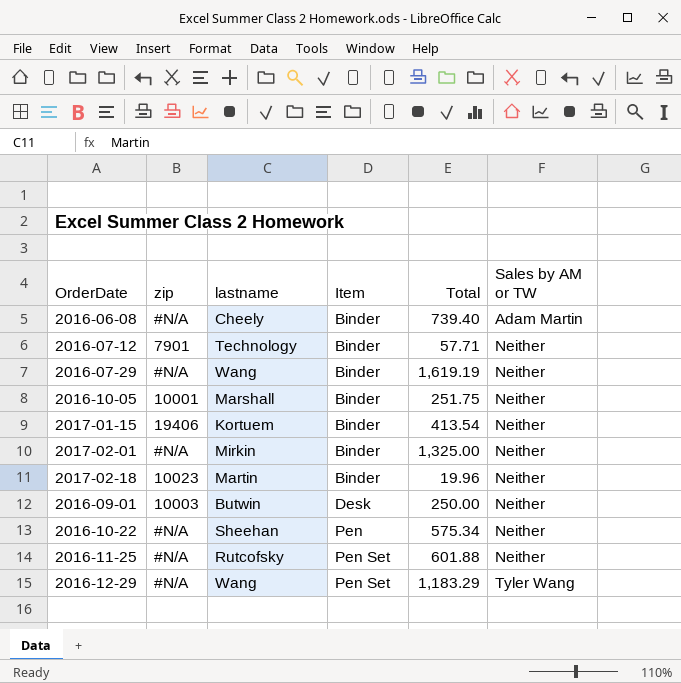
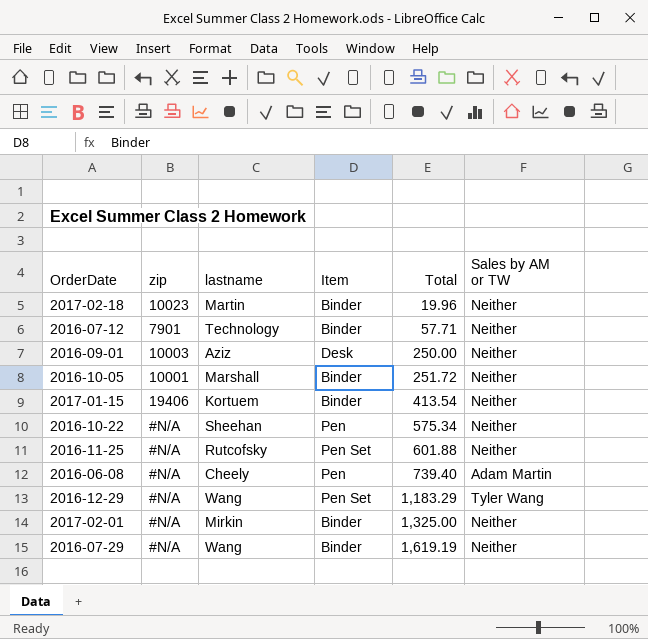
row order: Item ascending -> Total ascending
2016-09-01 | lastname: Butwin -> Aziz
2016-10-05 | Total: 251.75 -> 251.72
2016-06-08 | Item: Binder -> Pen

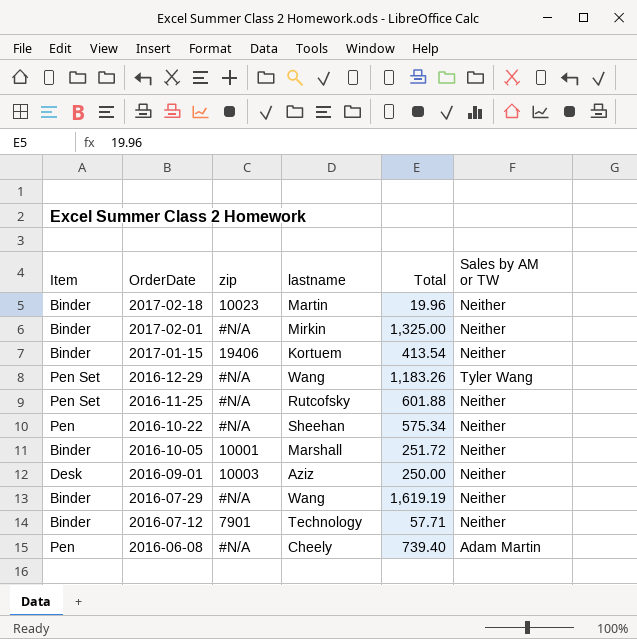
row order: Total ascending -> OrderDate descending
column Item | position: 4 -> 1
2016-12-29 | Total: 1,183.29 -> 1,183.26

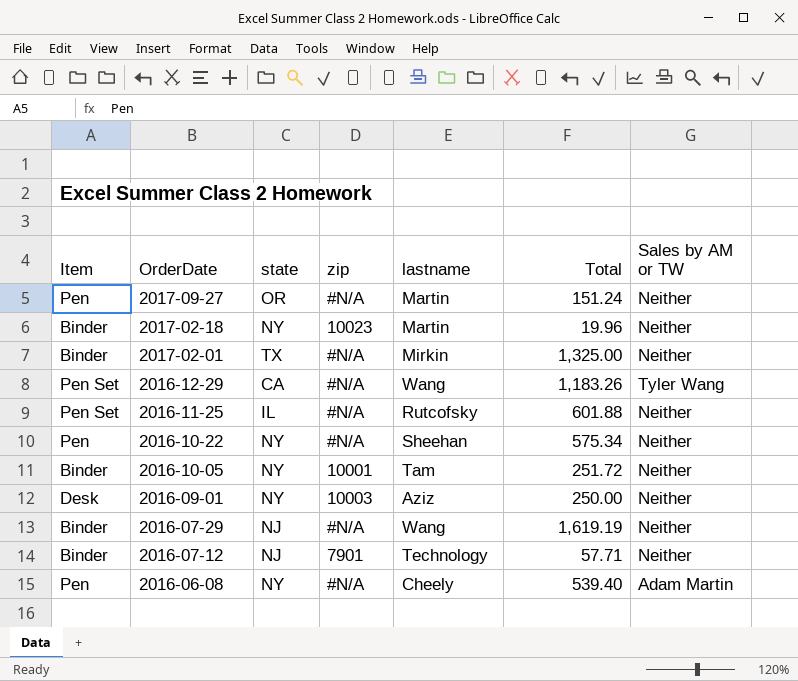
column state | position: none -> 3
row 2017-01-15: Binder | 19406 | Kortuem | 413.54 | Neither -> none
row 2017-09-27: none -> Pen | OR | #N/A | Martin | 151.24 | Neither
2016-10-05 | lastname: Marshall -> Tam
2016-06-08 | Total: 739.40 -> 539.40

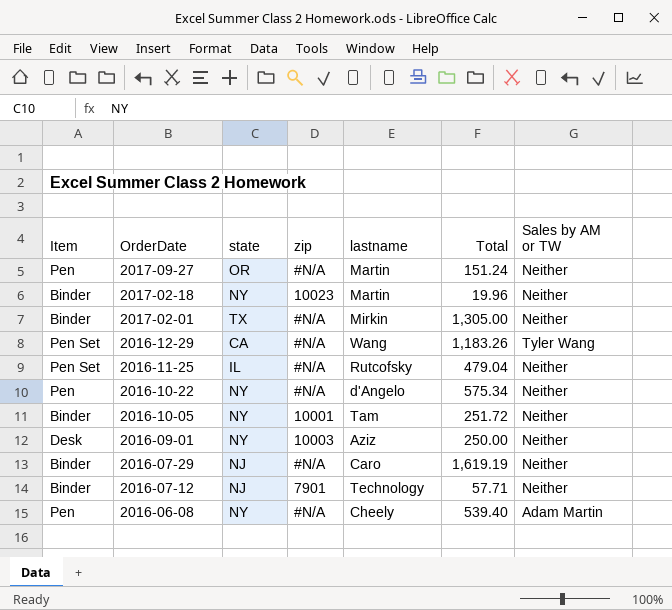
2017-02-01 | Total: 1,325.00 -> 1,305.00
2016-11-25 | Total: 601.88 -> 479.04
2016-10-22 | lastname: Sheehan -> d'Angelo
2016-07-29 | lastname: Wang -> Caro

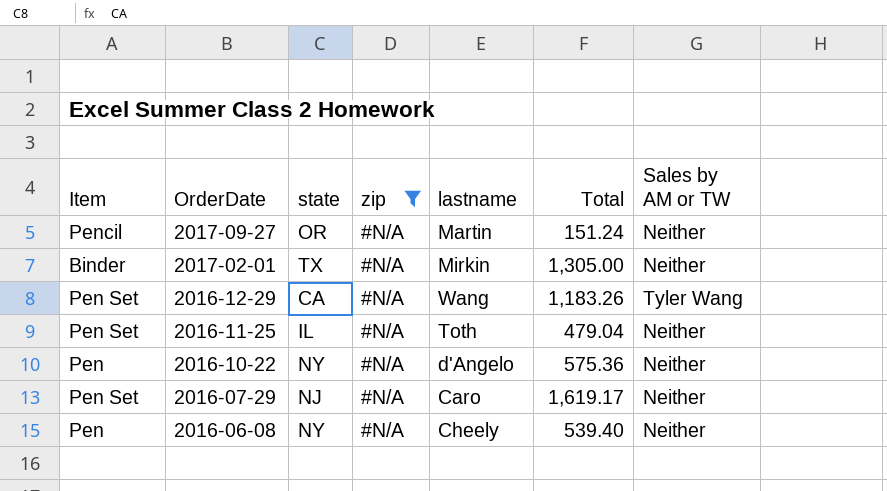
filter: none -> zip = #N/A
2017-09-27 | Item: Pen -> Pencil
2016-11-25 | lastname: Rutcofsky -> Toth
2016-10-22 | Total: 575.34 -> 575.36
2016-07-29 | Item: Binder -> Pen Set
2016-07-29 | Total: 1,619.19 -> 1,619.17
2016-06-08 | Sales by AM or TW: Adam Martin -> Neither

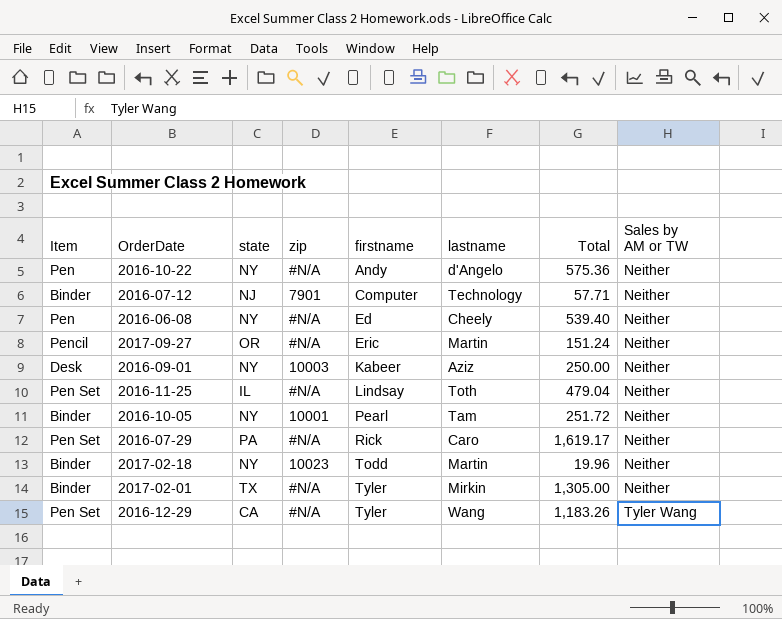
filter: zip = #N/A -> none
row order: OrderDate descending -> firstname ascending
column firstname | position: none -> 5
2016-07-29 | state: NJ -> PA

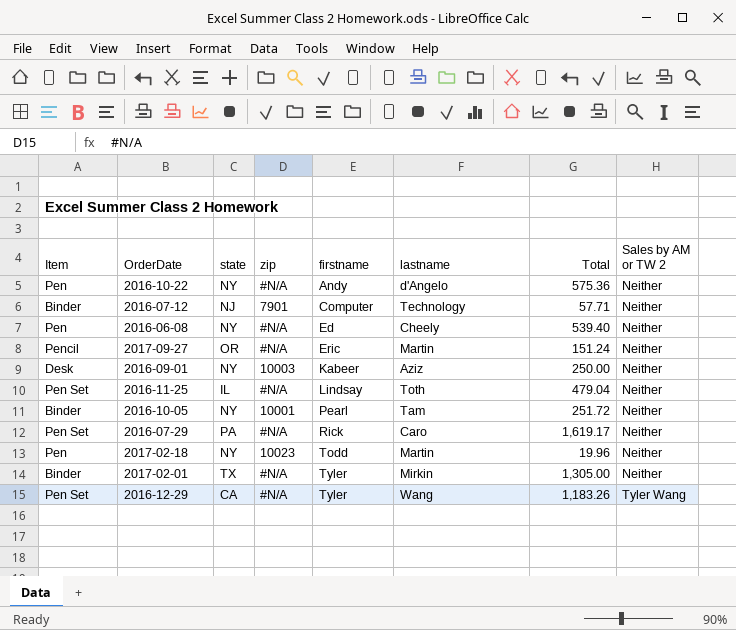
column name: Sales by AM or TW -> Sales by AM or TW 2
2017-02-18 | Item: Binder -> Pen

